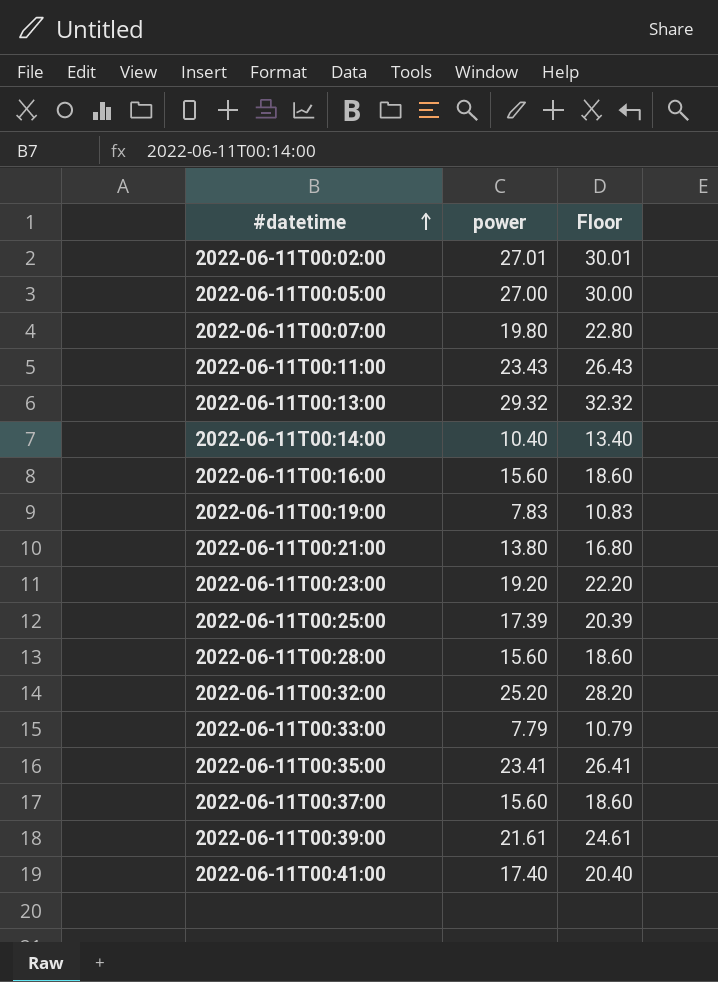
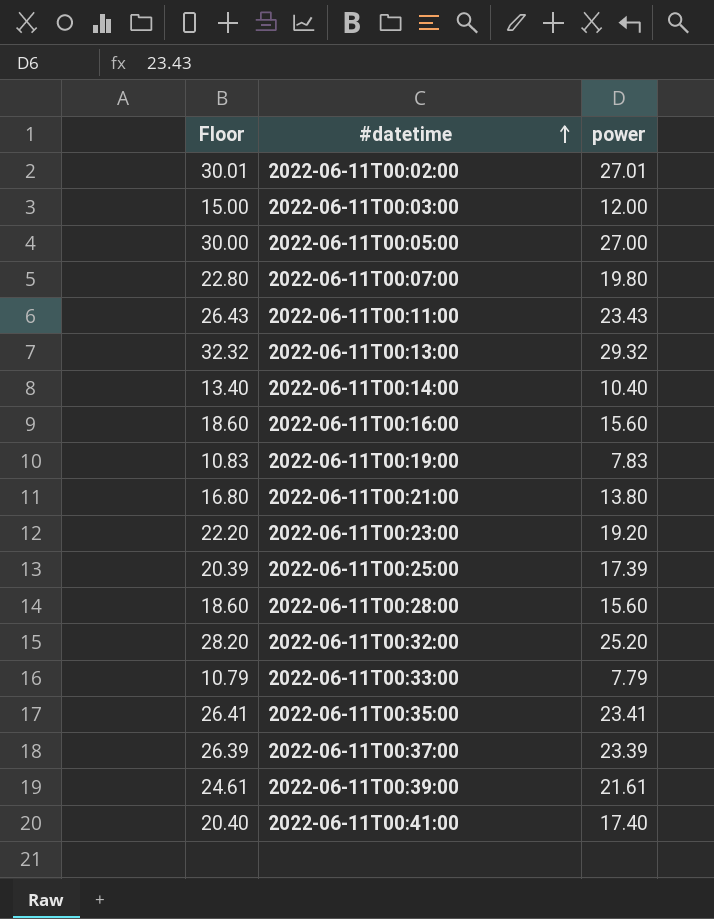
column Floor | position: 3 -> 1
row 2022-06-11T00:03:00: none -> 15.00 | 12.00
2022-06-11T00:37:00 | Floor: 18.60 -> 26.39
2022-06-11T00:37:00 | power: 15.60 -> 23.39

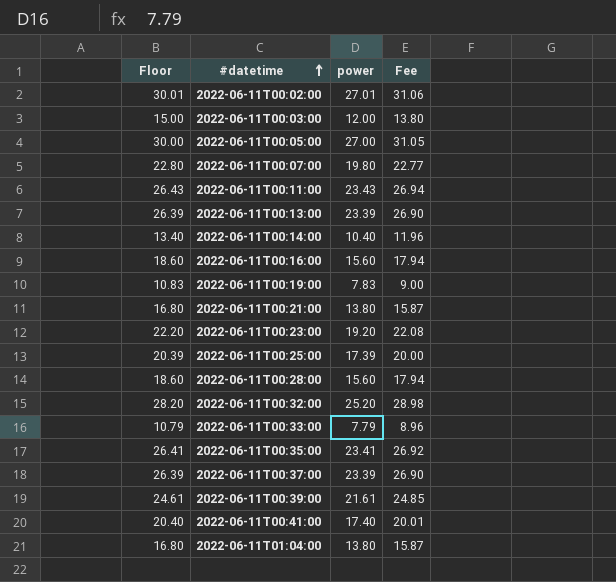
column Fee | formula: none -> [power] * 1.15
2022-06-11T00:13:00 | Floor: 32.32 -> 26.39
2022-06-11T00:13:00 | power: 29.32 -> 23.39
row 2022-06-11T01:04:00: none -> 16.80 | 13.80 | 15.87

